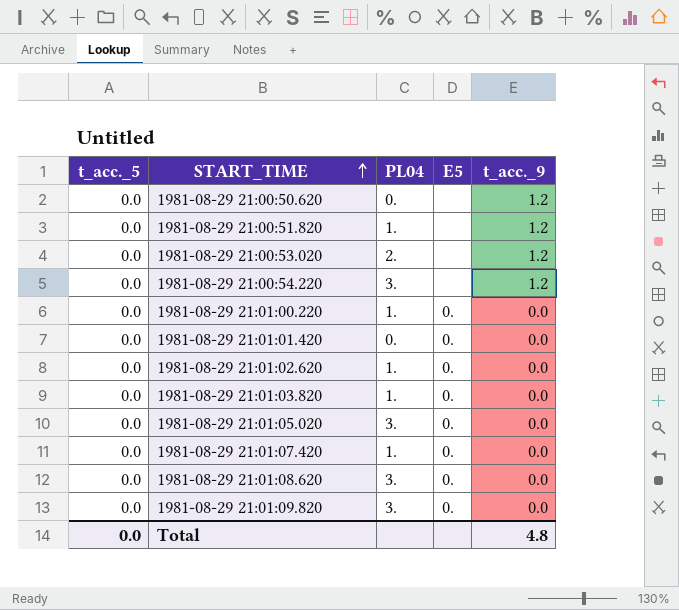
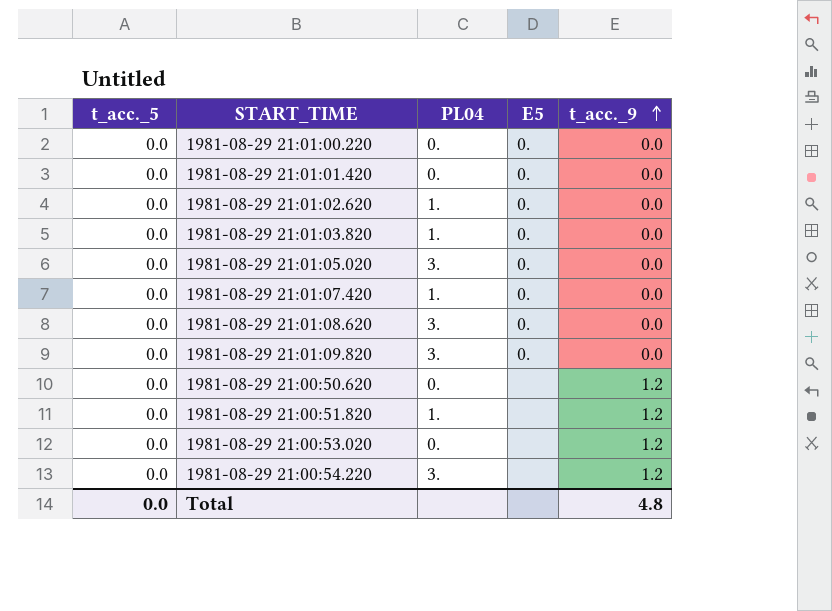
row order: START_TIME ascending -> t_acc._9 ascending
1981-08-29 21:01:00.220 | PL04: 1. -> 0.
1981-08-29 21:00:53.020 | PL04: 2. -> 0.

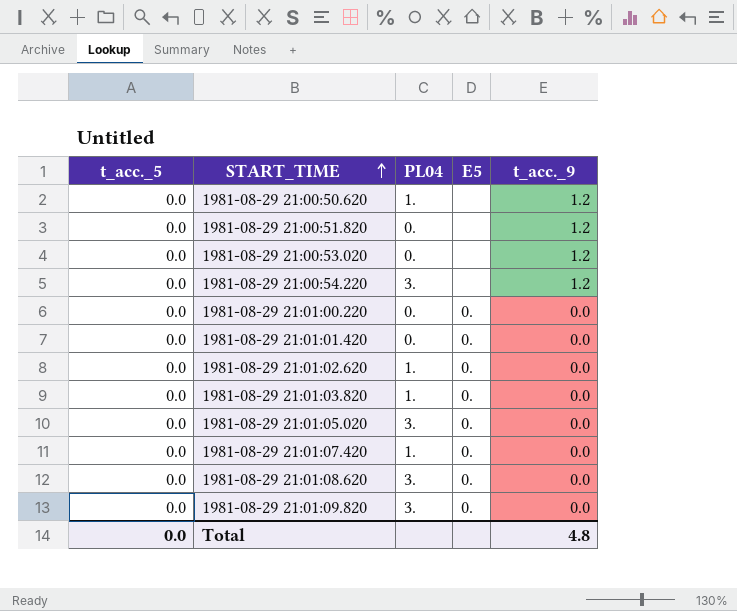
row order: t_acc._9 ascending -> START_TIME ascending
1981-08-29 21:00:50.620 | PL04: 0. -> 1.
1981-08-29 21:00:51.820 | PL04: 1. -> 0.

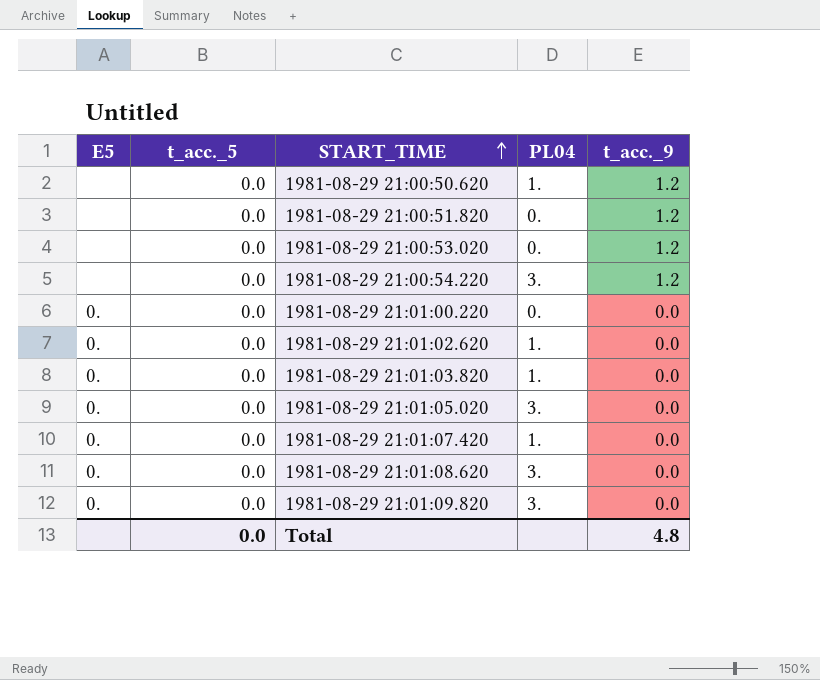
column E5 | position: 4 -> 1
row 1981-08-29 21:01:01.420: 0.0 | 0. | 0. | 0.0 -> none

